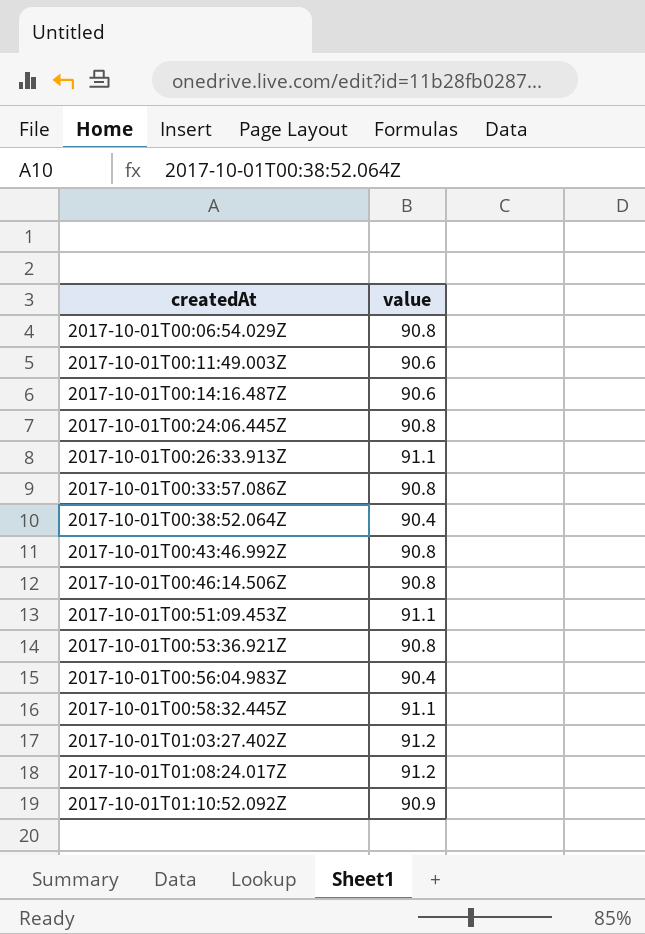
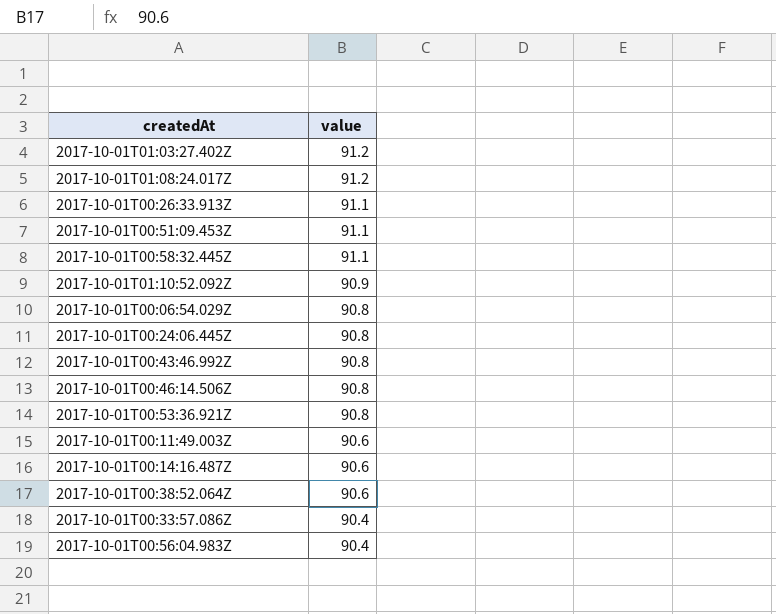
row order: createdAt ascending -> value descending
2017-10-01T00:38:52.064Z | value: 90.4 -> 90.6
2017-10-01T00:33:57.086Z | value: 90.8 -> 90.4

